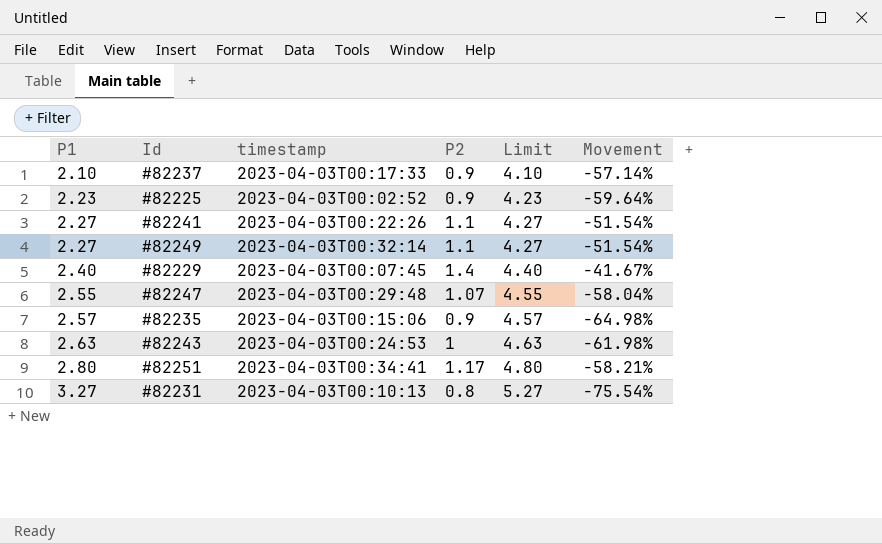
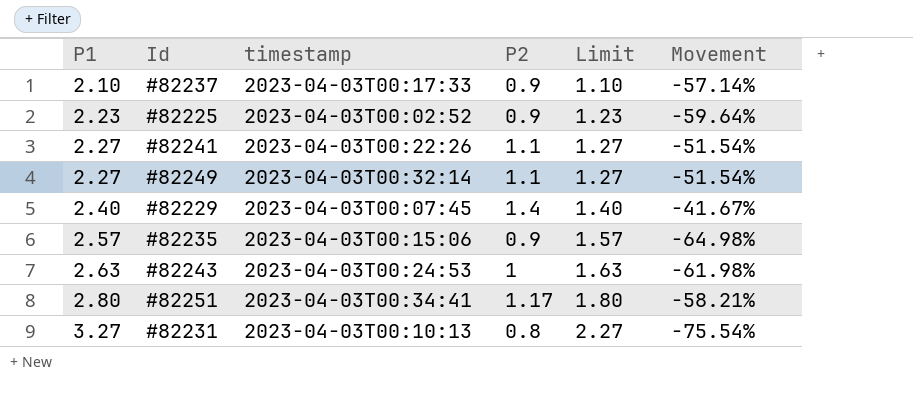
column Limit | formula: [P1] + 2 -> [P1] - 1
row #82247: 2.55 | 2023-04-03T00:29:48 | 1.07 | 4.55 | -58.04% -> none

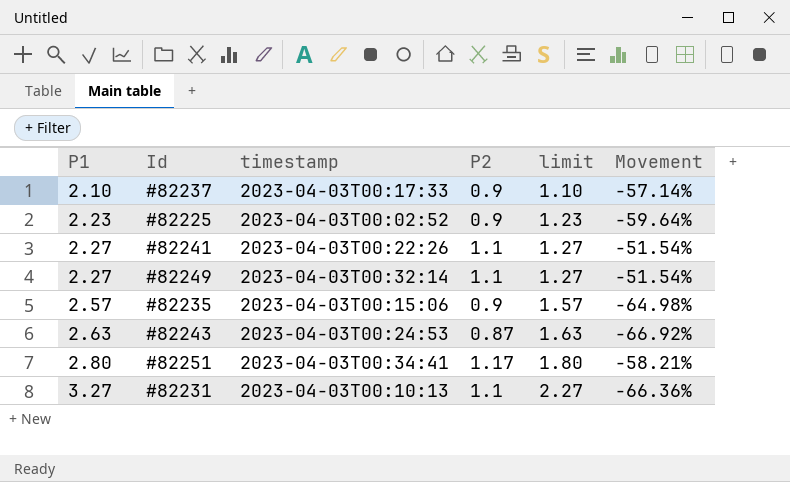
column name: Limit -> limit
row #82229: 2.40 | 2023-04-03T00:07:45 | 1.4 | 1.40 | -41.67% -> none
#82243 | P2: 1 -> 0.87
#82243 | Movement: -61.98% -> -66.92%
#82231 | P2: 0.8 -> 1.1
#82231 | Movement: -75.54% -> -66.36%

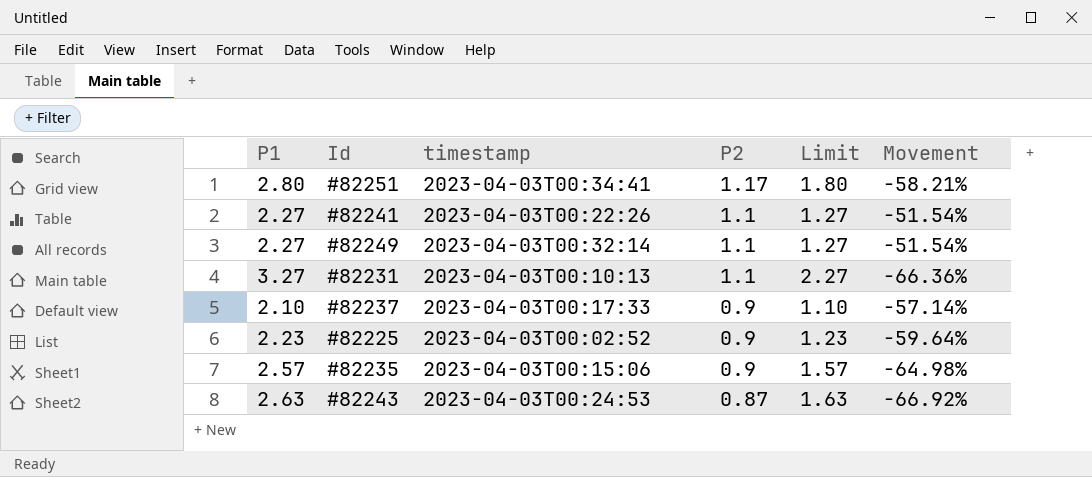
row order: P1 ascending -> P2 descending
column name: limit -> Limit

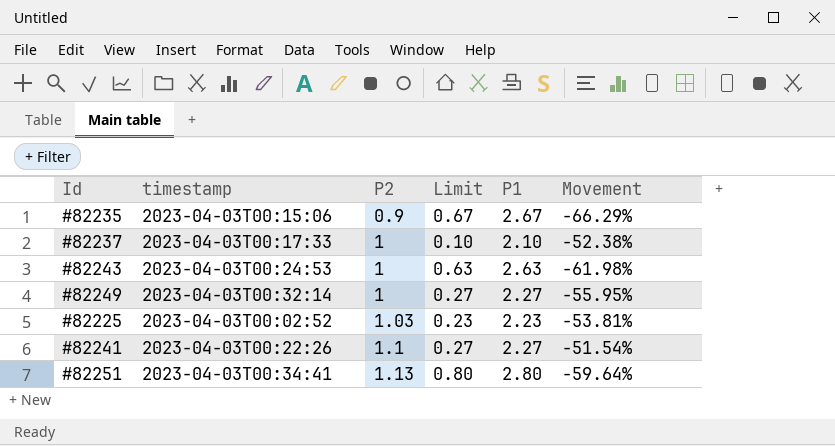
row order: P2 descending -> P2 ascending
column Limit | formula: [P1] - 1 -> [P1] - 2
column P1 | position: 1 -> 5
row #82231: 3.27 | 2023-04-03T00:10:13 | 1.1 | 2.27 | -66.36% -> none
#82235 | P1: 2.57 -> 2.67
#82235 | Movement: -64.98% -> -66.29%
#82237 | P2: 0.9 -> 1
#82237 | Movement: -57.14% -> -52.38%
#82243 | P2: 0.87 -> 1
#82243 | Movement: -66.92% -> -61.98%
#82249 | P2: 1.1 -> 1
#82249 | Movement: -51.54% -> -55.95%
#82225 | P2: 0.9 -> 1.03
#82225 | Movement: -59.64% -> -53.81%
#82251 | P2: 1.17 -> 1.13
#82251 | Movement: -58.21% -> -59.64%

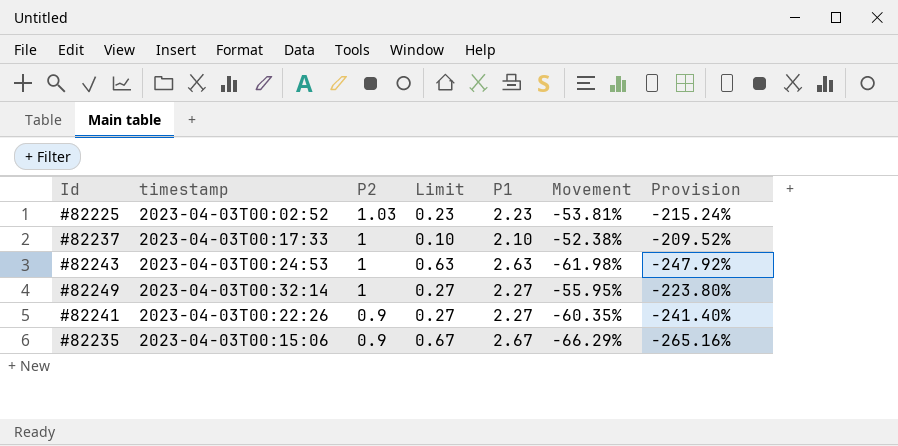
row order: P2 ascending -> P2 descending
column Provision | formula: none -> [Movement] * 4
row #82251: 2023-04-03T00:34:41 | 1.13 | 0.80 | 2.80 | -59.64% -> none
#82241 | P2: 1.1 -> 0.9
#82241 | Movement: -51.54% -> -60.35%

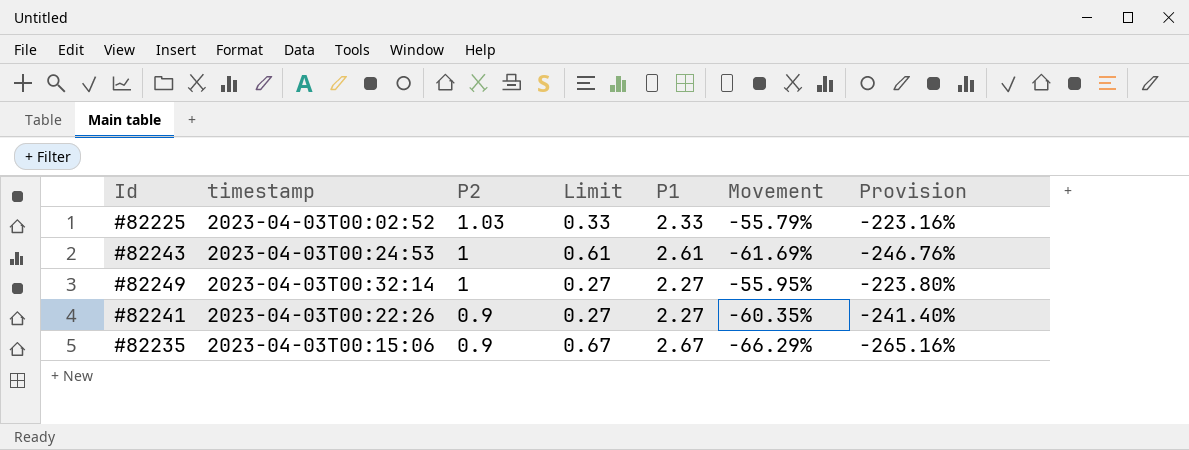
row #82237: 2023-04-03T00:17:33 | 1 | 0.10 | 2.10 | -52.38% | -209.52% -> none
#82225 | Limit: 0.23 -> 0.33
#82225 | P1: 2.23 -> 2.33
#82225 | Movement: -53.81% -> -55.79%
#82225 | Provision: -215.24% -> -223.16%
#82243 | Limit: 0.63 -> 0.61
#82243 | P1: 2.63 -> 2.61
#82243 | Movement: -61.98% -> -61.69%
#82243 | Provision: -247.92% -> -246.76%

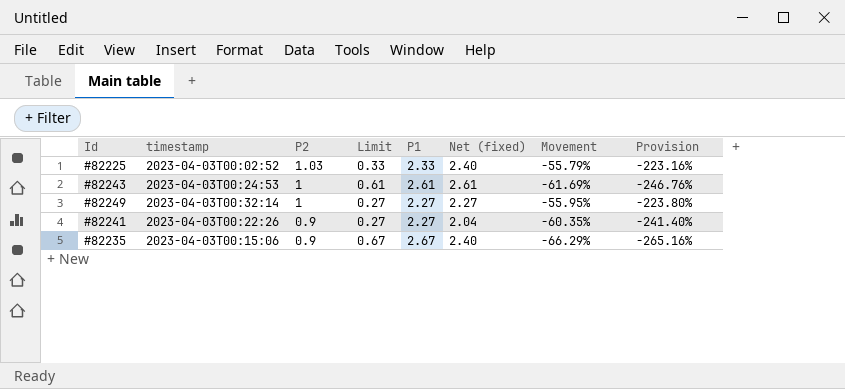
column Net (fixed) | formula: none -> [P2] * [P1]

